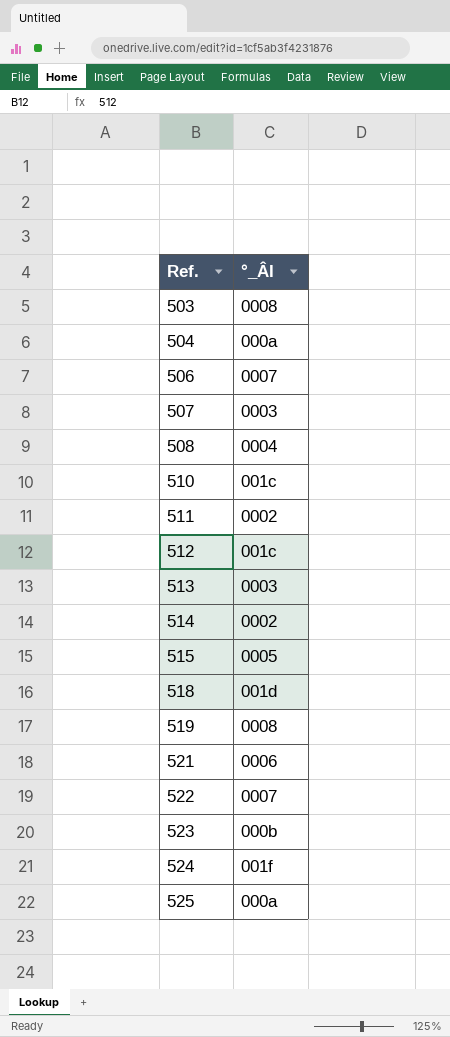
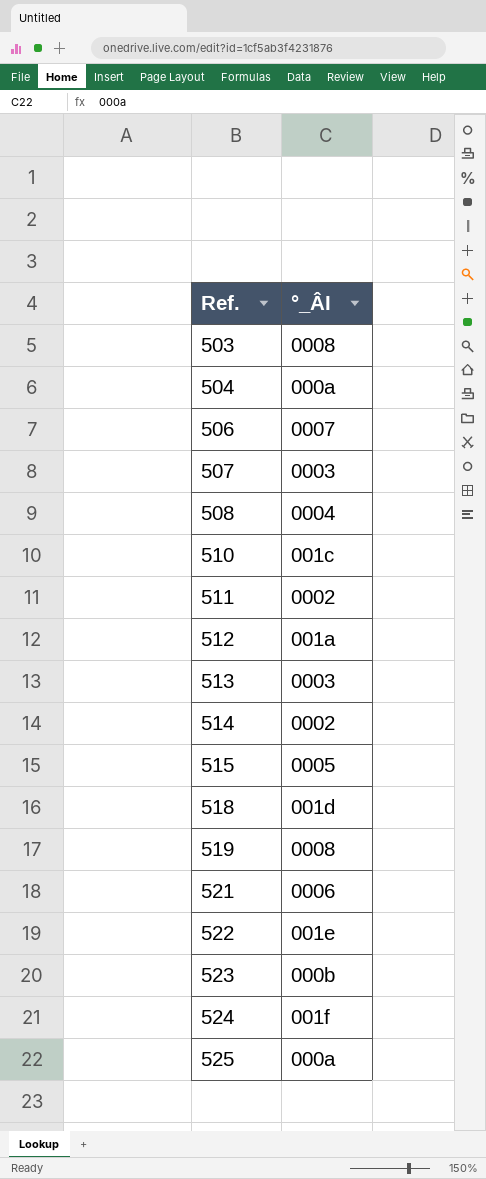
512 | °_ÂI: 001c -> 001a
522 | °_ÂI: 0007 -> 001e

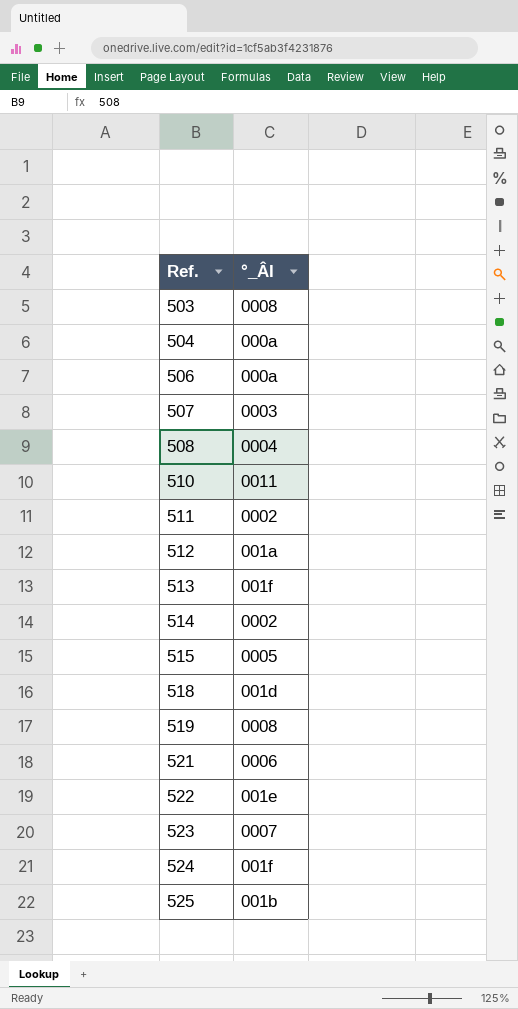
506 | °_ÂI: 0007 -> 000a
510 | °_ÂI: 001c -> 0011
513 | °_ÂI: 0003 -> 001f
523 | °_ÂI: 000b -> 0007
525 | °_ÂI: 000a -> 001b

